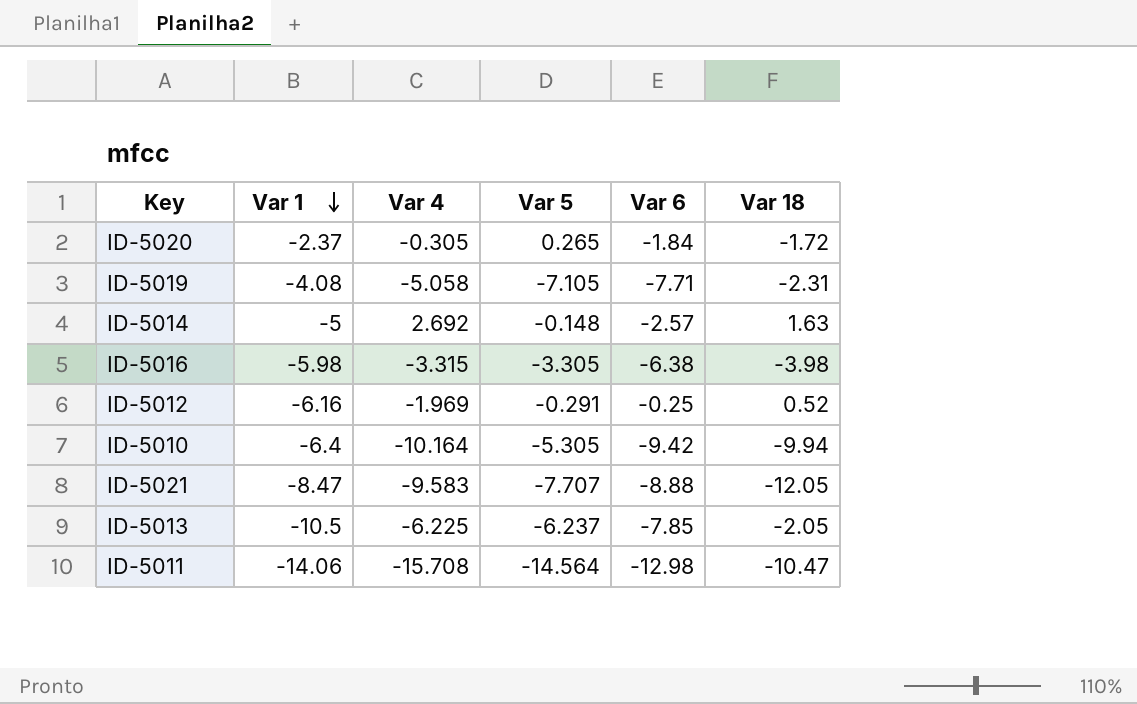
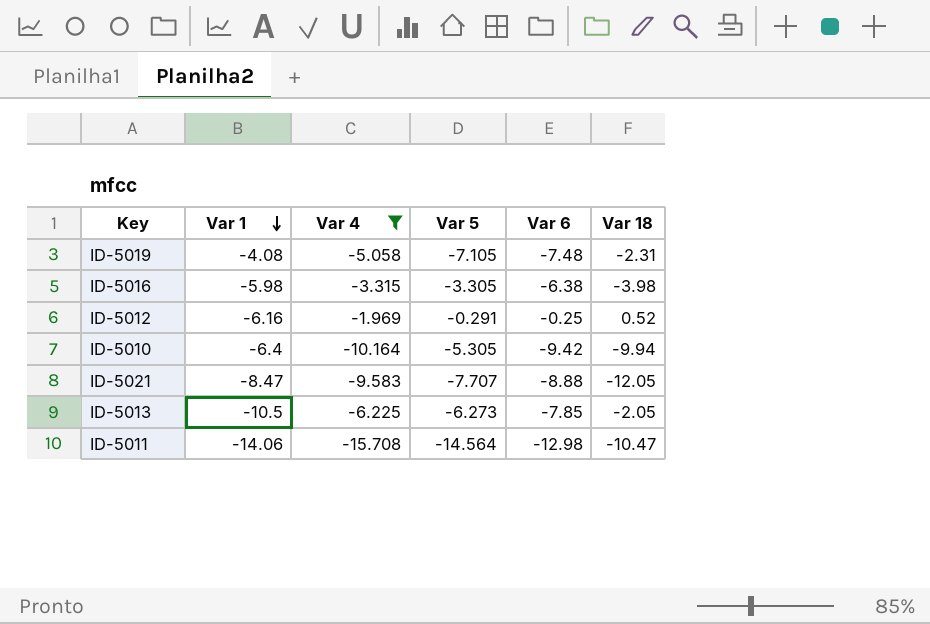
filter: none -> Var 4 <= -1.969
ID-5019 | Var 6: -7.71 -> -7.48
ID-5013 | Var 5: -6.237 -> -6.273

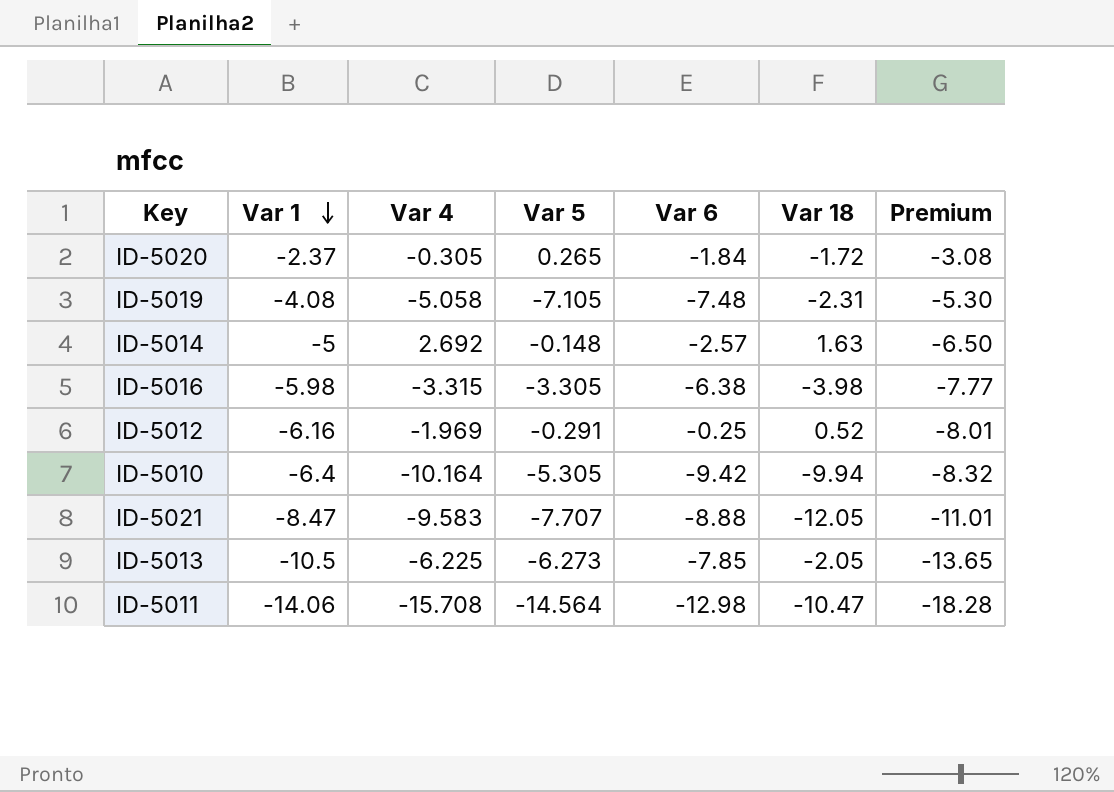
filter: Var 4 <= -1.969 -> none
column Premium | formula: none -> [Var 1] * 1.3

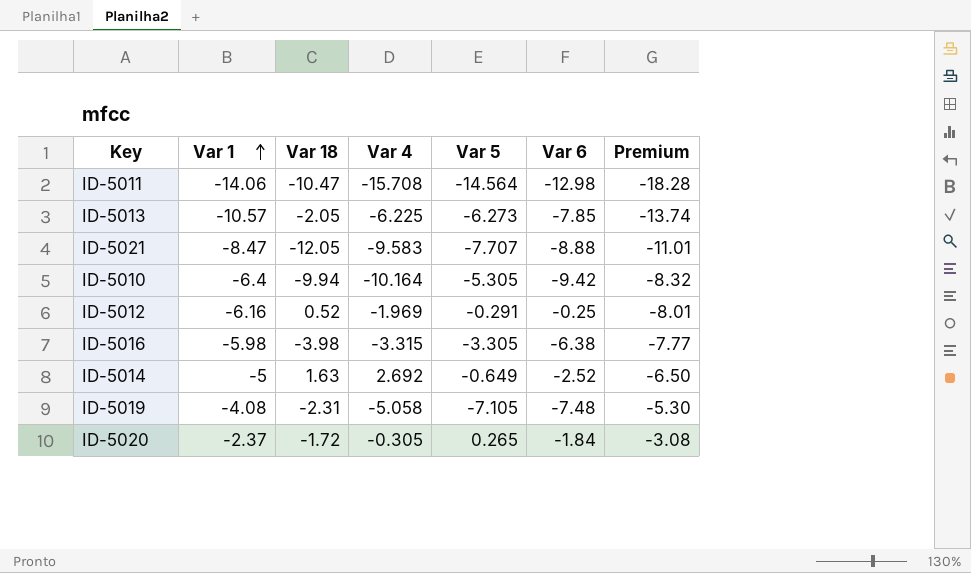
row order: Var 1 descending -> Var 1 ascending
column Var 18 | position: 6 -> 3
ID-5013 | Var 1: -10.5 -> -10.57
ID-5013 | Premium: -13.65 -> -13.74
ID-5014 | Var 5: -0.148 -> -0.649
ID-5014 | Var 6: -2.57 -> -2.52

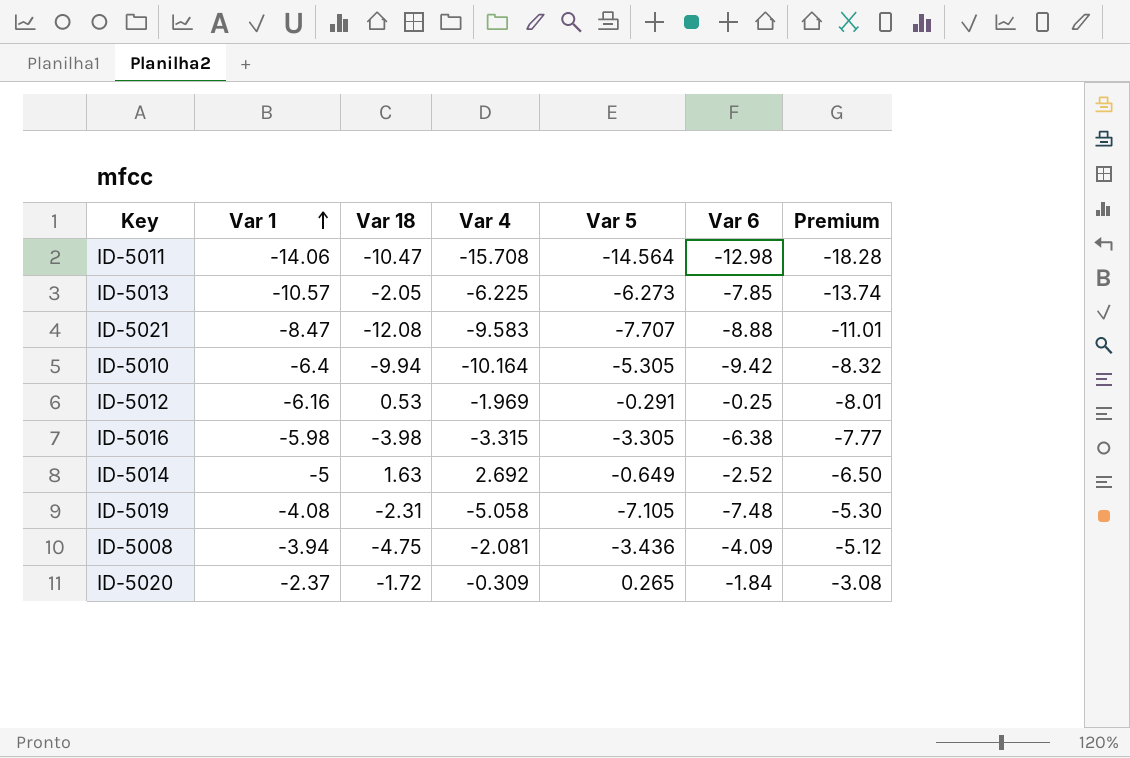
ID-5021 | Var 18: -12.05 -> -12.08
ID-5012 | Var 18: 0.52 -> 0.53
row ID-5008: none -> -3.94 | -4.75 | -2.081 | -3.436 | -4.09 | -5.12
ID-5020 | Var 4: -0.305 -> -0.309

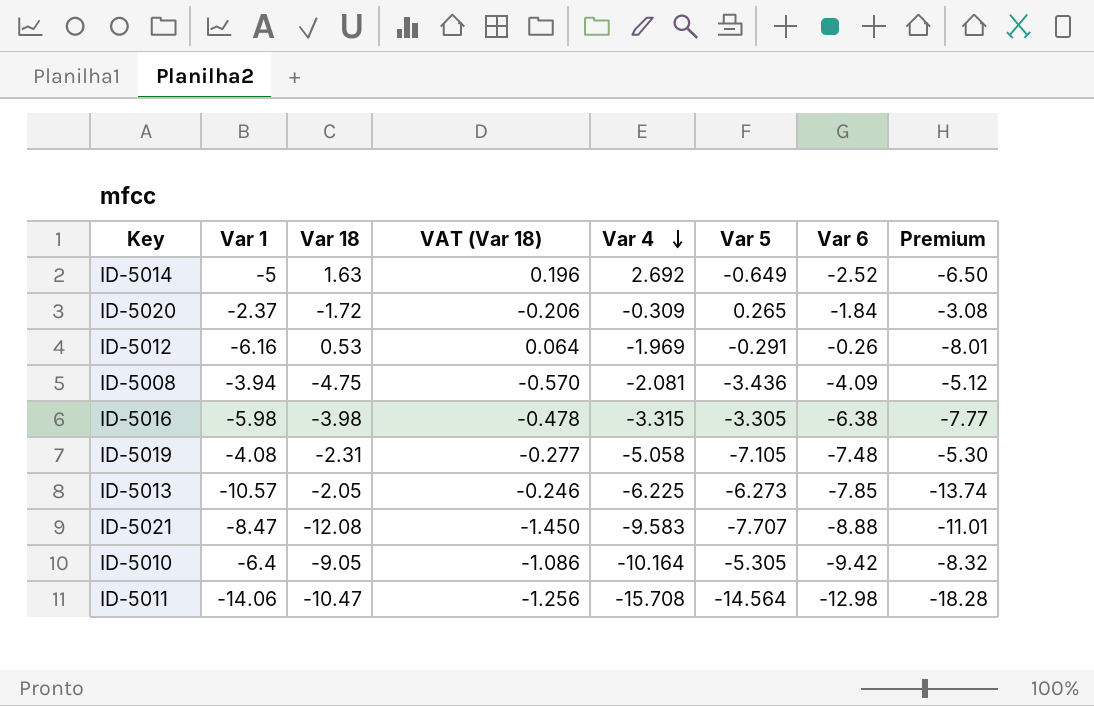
row order: Var 1 ascending -> Var 4 descending
column VAT (Var 18) | formula: none -> [Var 18] * 0.12
ID-5012 | Var 6: -0.25 -> -0.26
ID-5010 | Var 18: -9.94 -> -9.05

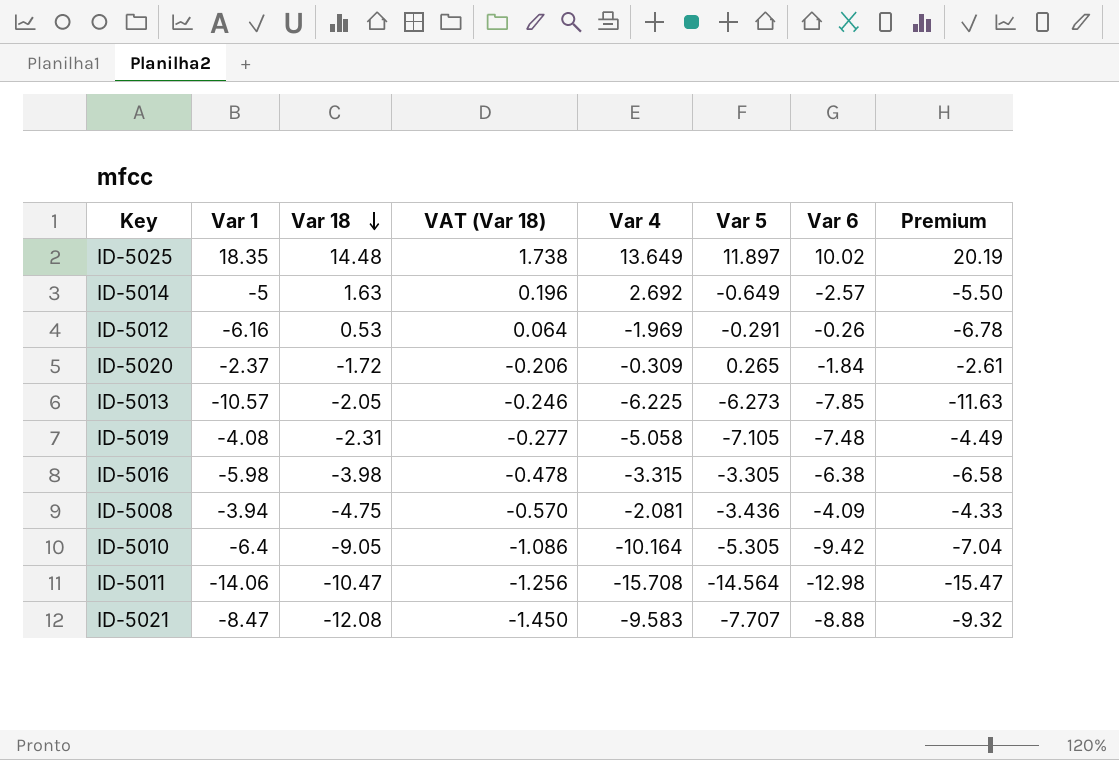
row order: Var 4 descending -> Var 18 descending
column Premium | formula: [Var 1] * 1.3 -> [Var 1] * 1.1
row ID-5025: none -> 18.35 | 14.48 | 1.738 | 13.649 | 11.897 | 10.02 | 20.19
ID-5014 | Var 6: -2.52 -> -2.57

